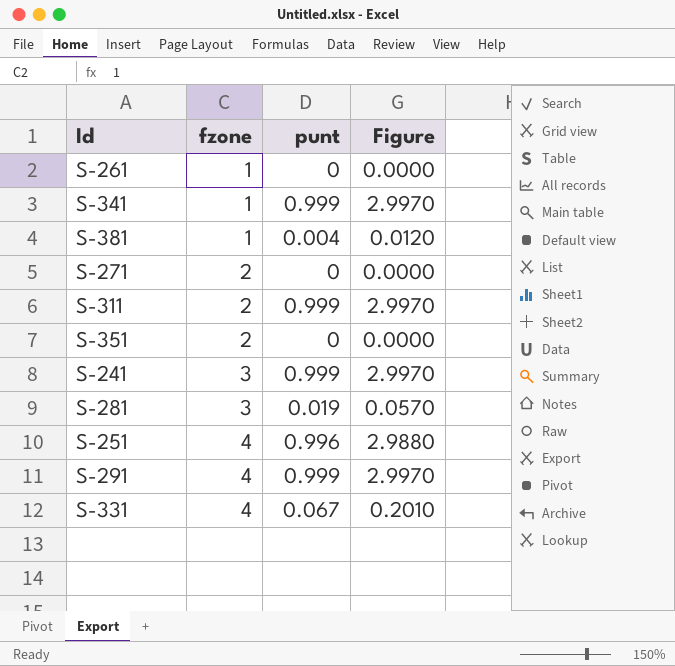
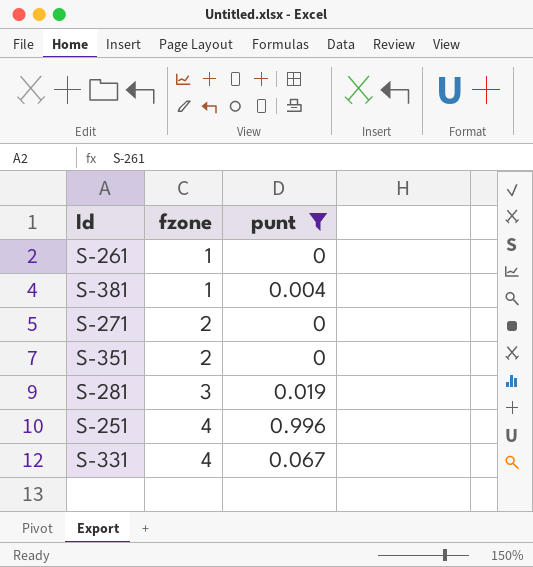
filter: none -> punt != 0.999
column Figure | formula: [punt] * 3 -> none

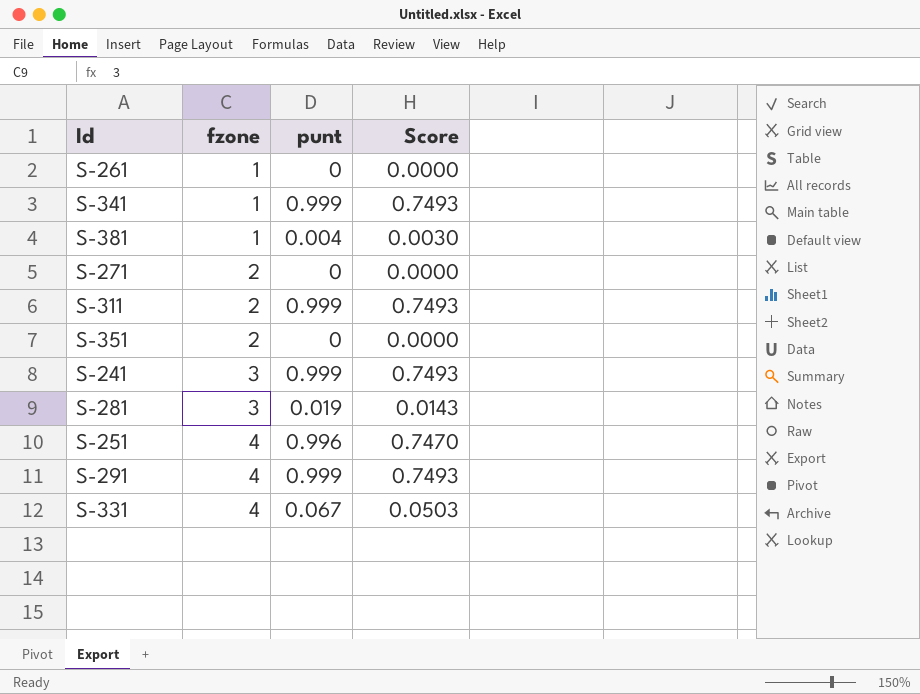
filter: punt != 0.999 -> none
column Score | formula: none -> [punt] * 0.75

